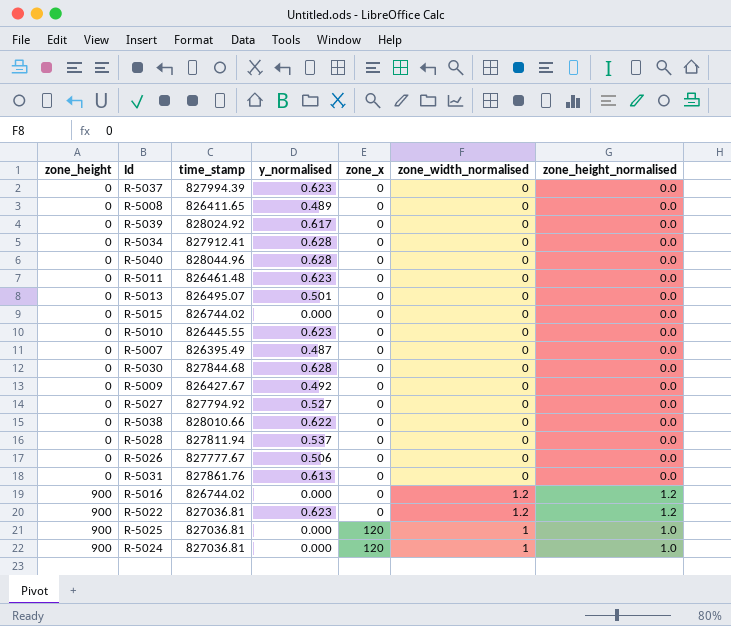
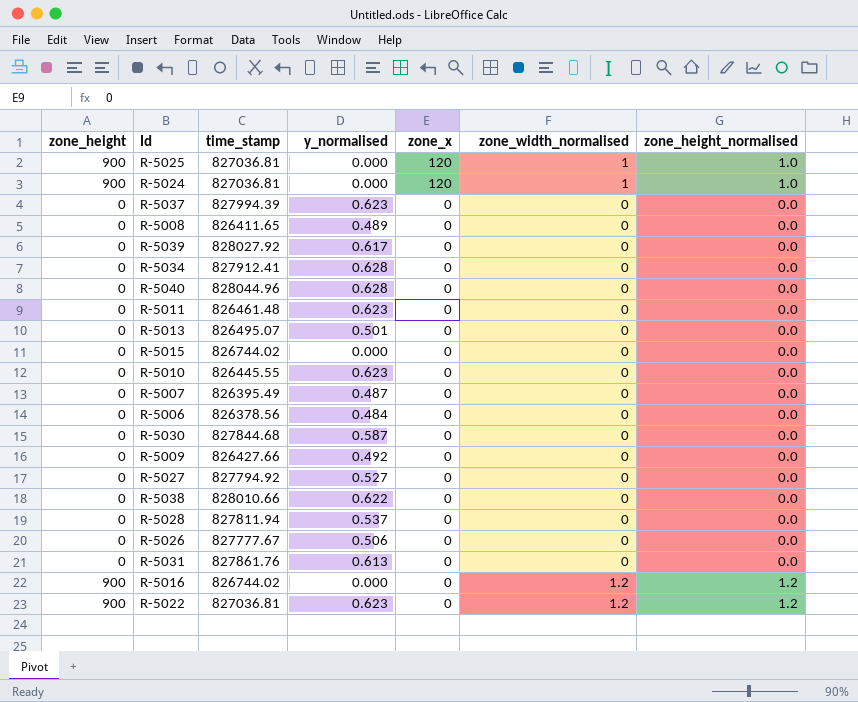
row order: zone_height ascending -> zone_x descending
R-5039 | time_stamp: 828024.92 -> 828027.92
row R-5006: none -> 0 | 826378.56 | 0.484 | 0 | 0 | 0.0
R-5030 | y_normalised: 0.628 -> 0.587
R-5009 | time_stamp: 826427.67 -> 826427.66

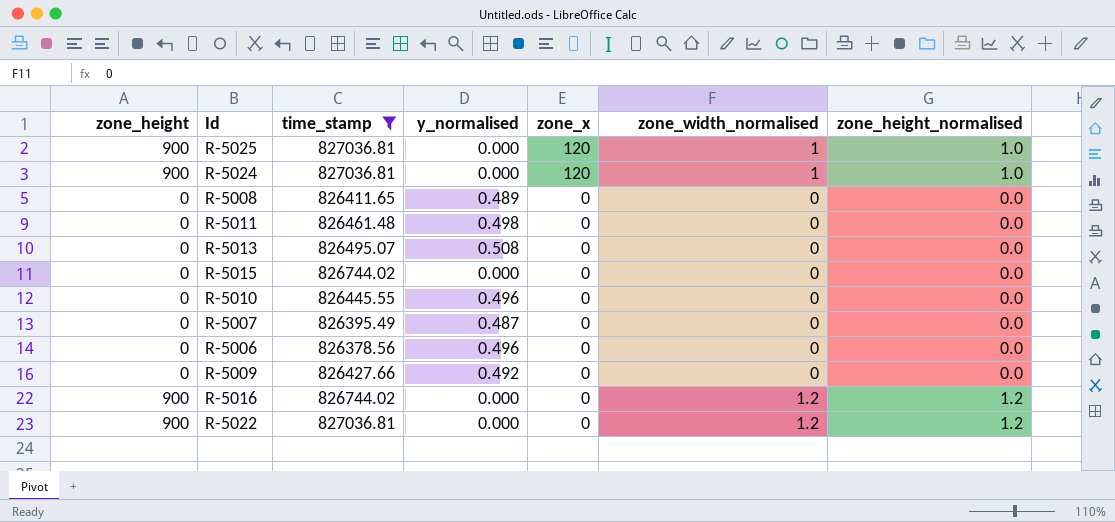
filter: none -> time_stamp <= 827036.81
R-5011 | y_normalised: 0.623 -> 0.498
R-5013 | y_normalised: 0.501 -> 0.508
R-5010 | y_normalised: 0.623 -> 0.496
R-5006 | y_normalised: 0.484 -> 0.496
R-5022 | y_normalised: 0.623 -> 0.000

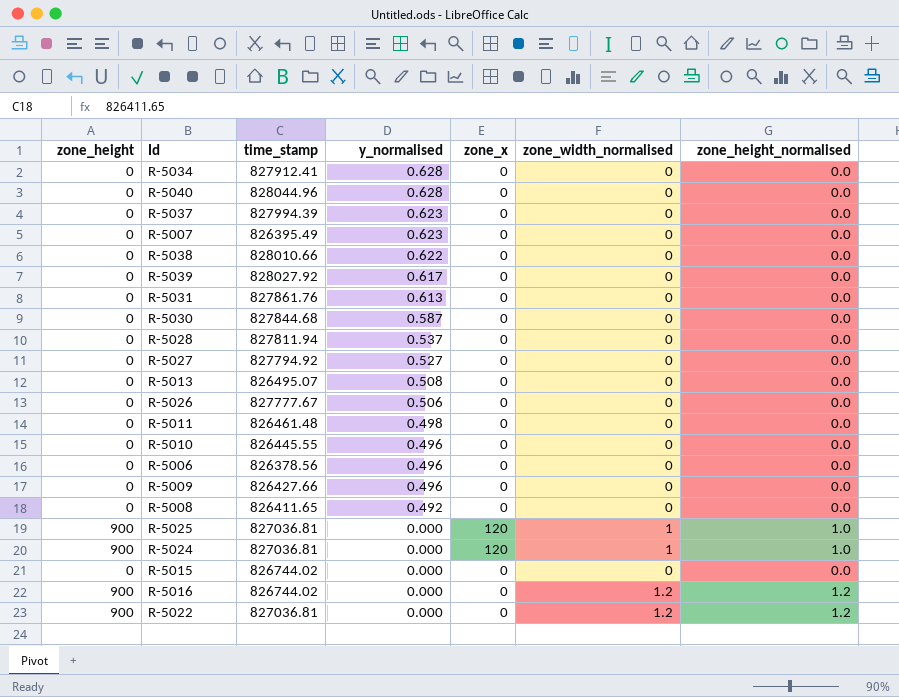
filter: time_stamp <= 827036.81 -> none
row order: zone_x descending -> y_normalised descending
R-5007 | y_normalised: 0.487 -> 0.623
R-5009 | y_normalised: 0.492 -> 0.496
R-5008 | y_normalised: 0.489 -> 0.492

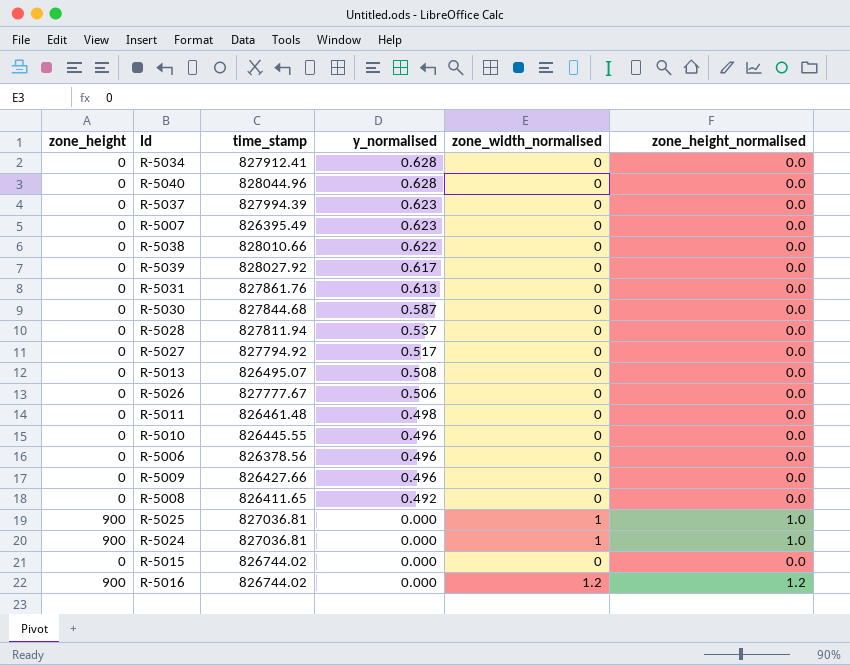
column zone_x | position: 5 -> none
row R-5022: 900 | 827036.81 | 0.000 | 0 | 1.2 | 1.2 -> none
R-5027 | y_normalised: 0.527 -> 0.517

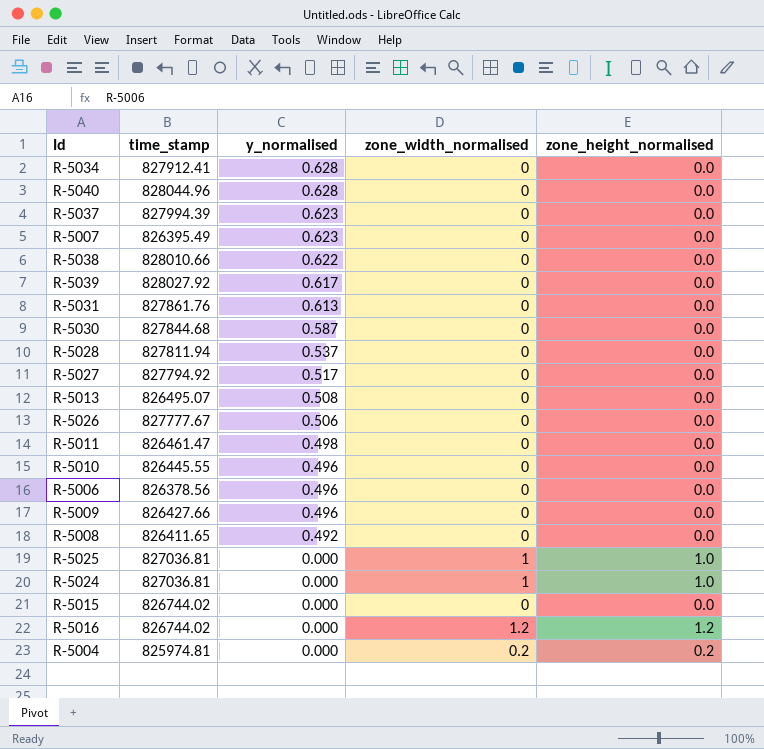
column zone_height | position: 1 -> none
R-5011 | time_stamp: 826461.48 -> 826461.47
row R-5004: none -> 825974.81 | 0.000 | 0.2 | 0.2

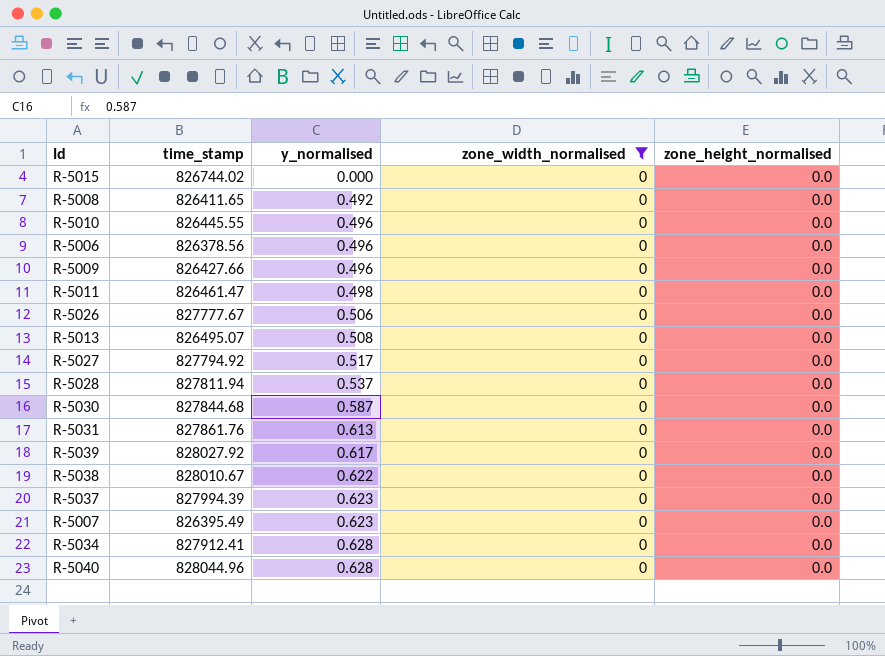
filter: none -> zone_width_normalised = 0
row order: y_normalised descending -> y_normalised ascending
R-5038 | time_stamp: 828010.66 -> 828010.67

